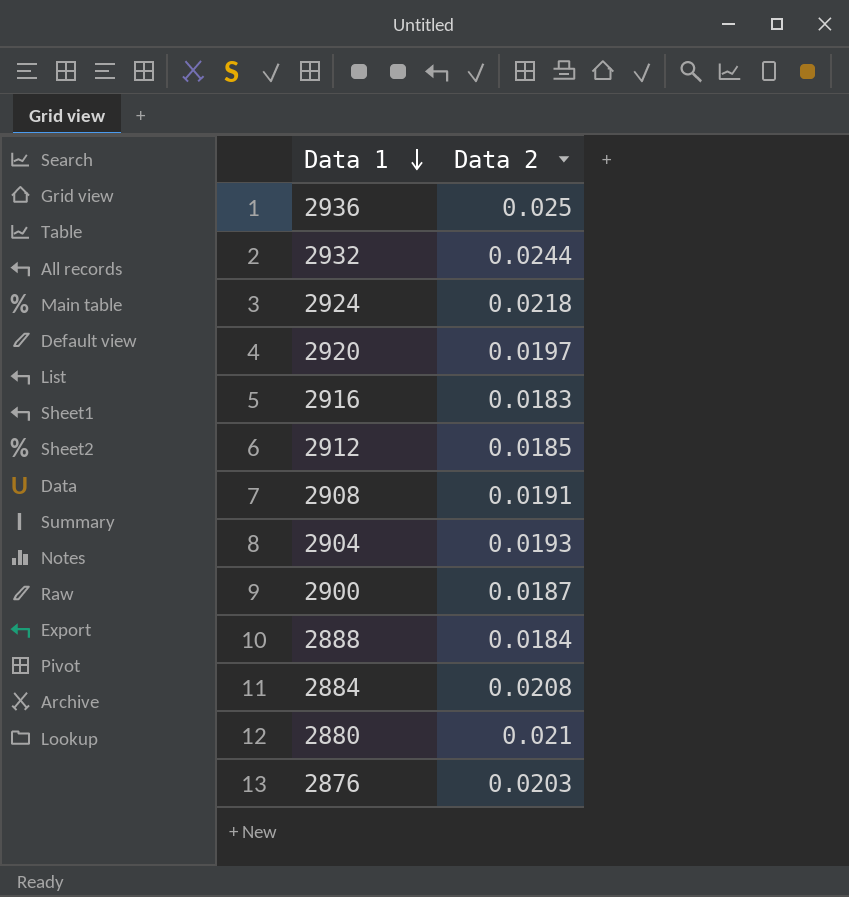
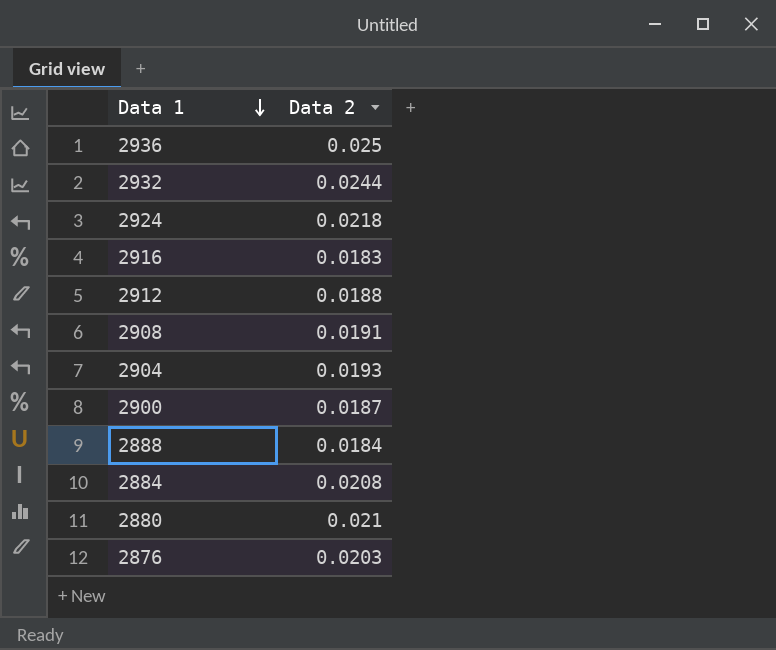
row 2920: 0.0197 -> none
2912 | Data 2: 0.0185 -> 0.0188

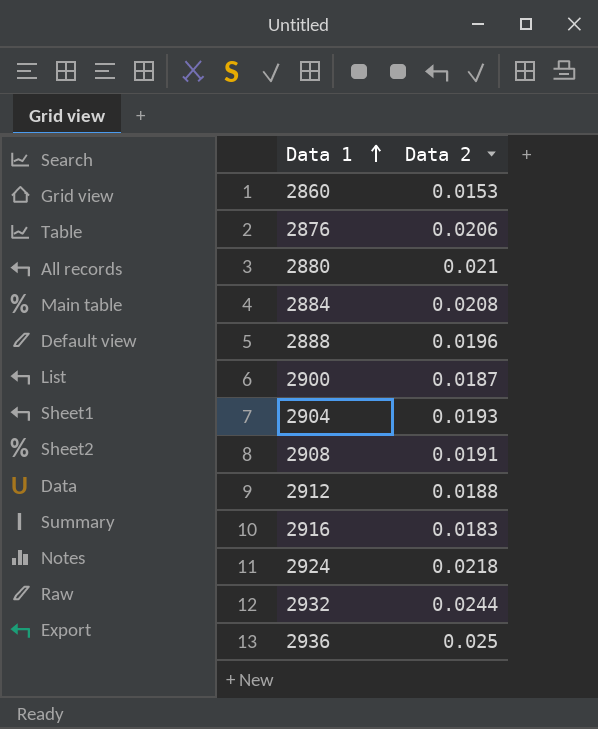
row order: Data 1 descending -> Data 1 ascending
row 2860: none -> 0.0153
2876 | Data 2: 0.0203 -> 0.0206
2888 | Data 2: 0.0184 -> 0.0196

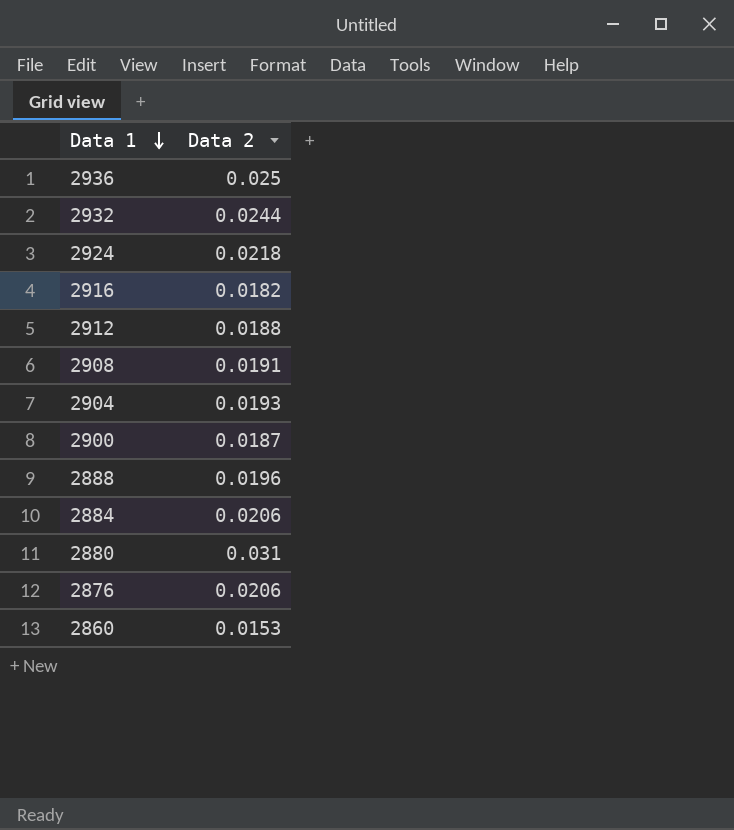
row order: Data 1 ascending -> Data 1 descending
2916 | Data 2: 0.0183 -> 0.0182
2884 | Data 2: 0.0208 -> 0.0206
2880 | Data 2: 0.021 -> 0.031

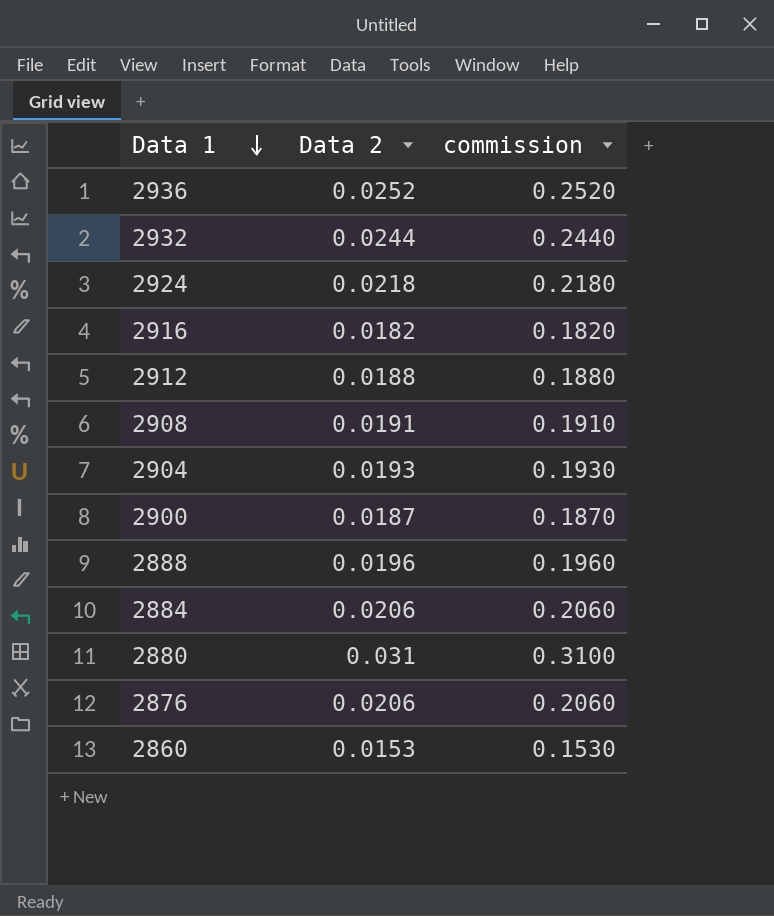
column commission | formula: none -> [Data 2] * 10
2936 | Data 2: 0.025 -> 0.0252

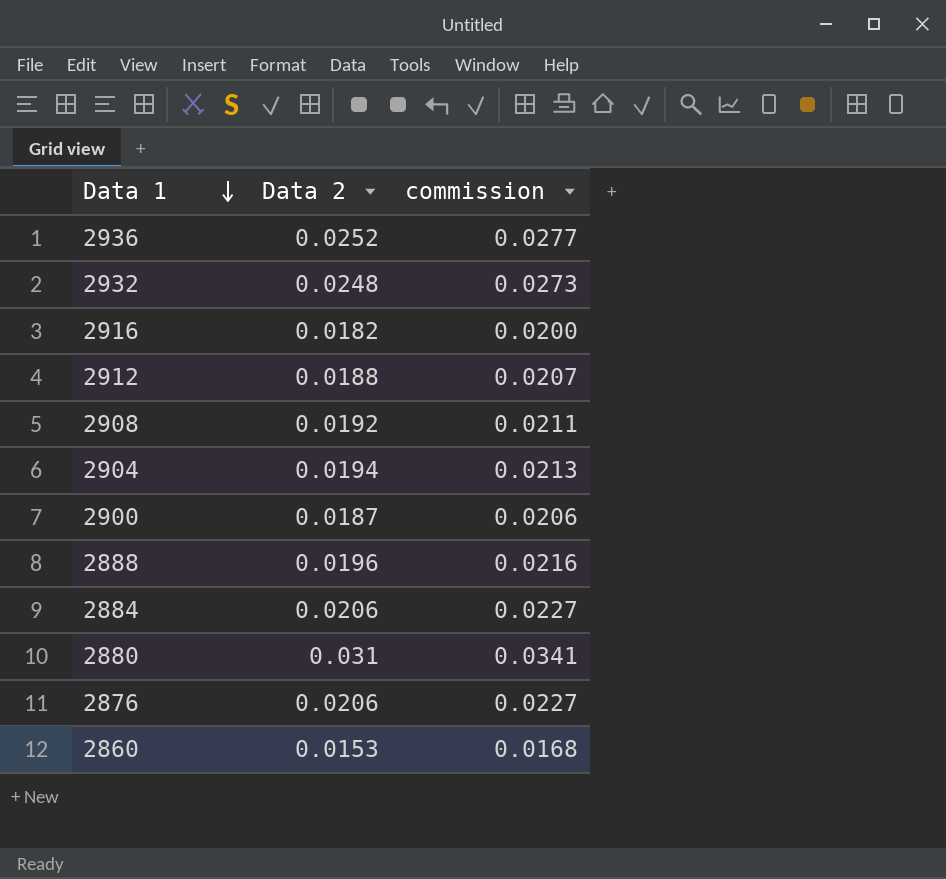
column commission | formula: [Data 2] * 10 -> [Data 2] * 1.1
row 2924: 0.0218 | 0.2180 -> none
2932 | Data 2: 0.0244 -> 0.0248
2908 | Data 2: 0.0191 -> 0.0192
2904 | Data 2: 0.0193 -> 0.0194

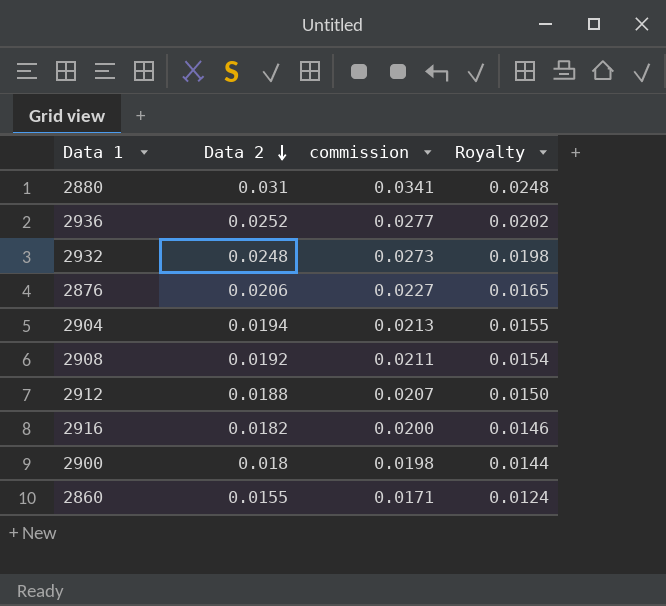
row order: Data 1 descending -> Data 2 descending
column Royalty | formula: none -> [Data 2] * 0.8
row 2888: 0.0196 | 0.0216 -> none
row 2884: 0.0206 | 0.0227 -> none
2900 | Data 2: 0.0187 -> 0.018
2900 | commission: 0.0206 -> 0.0198
2860 | Data 2: 0.0153 -> 0.0155
2860 | commission: 0.0168 -> 0.0171

